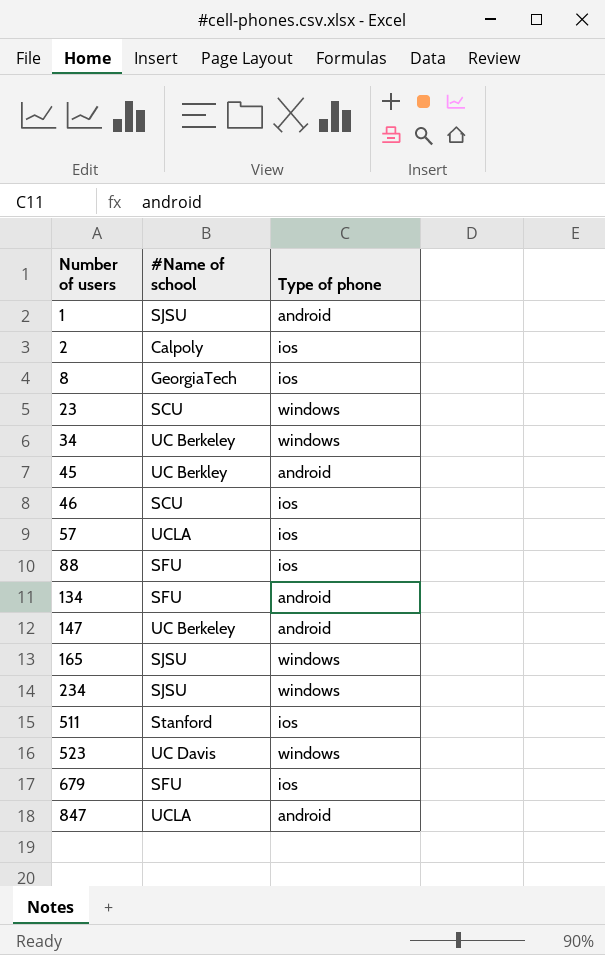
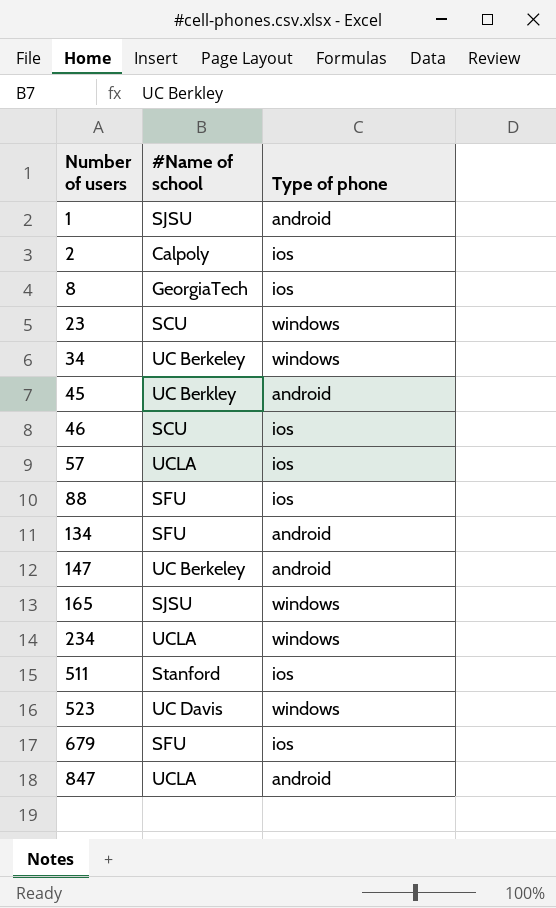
234 | #Name of school: SJSU -> UCLA

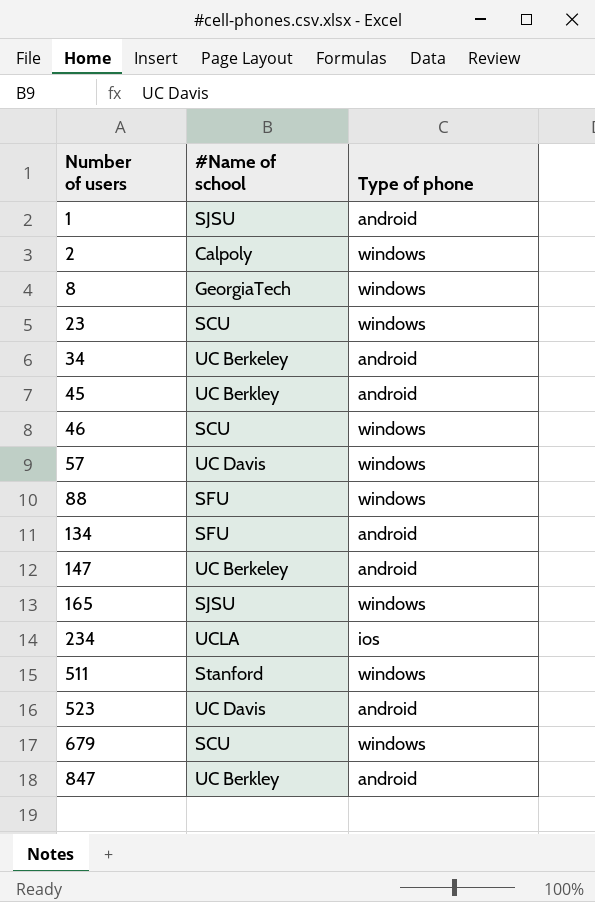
2 | Type of phone: ios -> windows
8 | Type of phone: ios -> windows
34 | Type of phone: windows -> android
46 | Type of phone: ios -> windows
57 | #Name of school: UCLA -> UC Davis
57 | Type of phone: ios -> windows
88 | Type of phone: ios -> windows
234 | Type of phone: windows -> ios
511 | Type of phone: ios -> windows
523 | Type of phone: windows -> android
679 | #Name of school: SFU -> SCU
679 | Type of phone: ios -> windows
847 | #Name of school: UCLA -> UC Berkley

